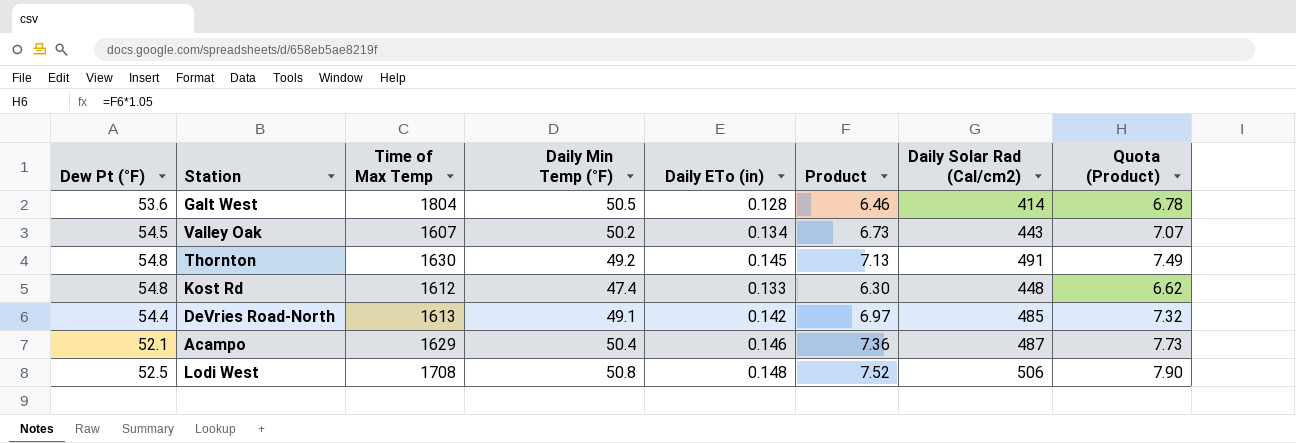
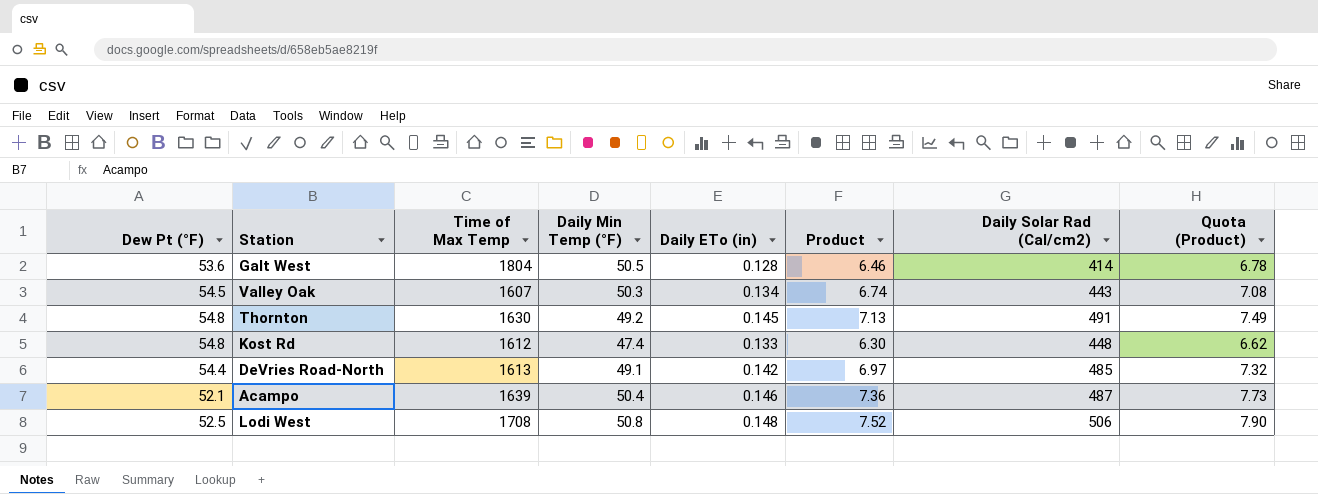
Valley Oak | Daily Min Temp (°F): 50.2 -> 50.3
Valley Oak | Product: 6.73 -> 6.74
Valley Oak | Quota (Product): 7.07 -> 7.08
Acampo | Time of Max Temp: 1629 -> 1639

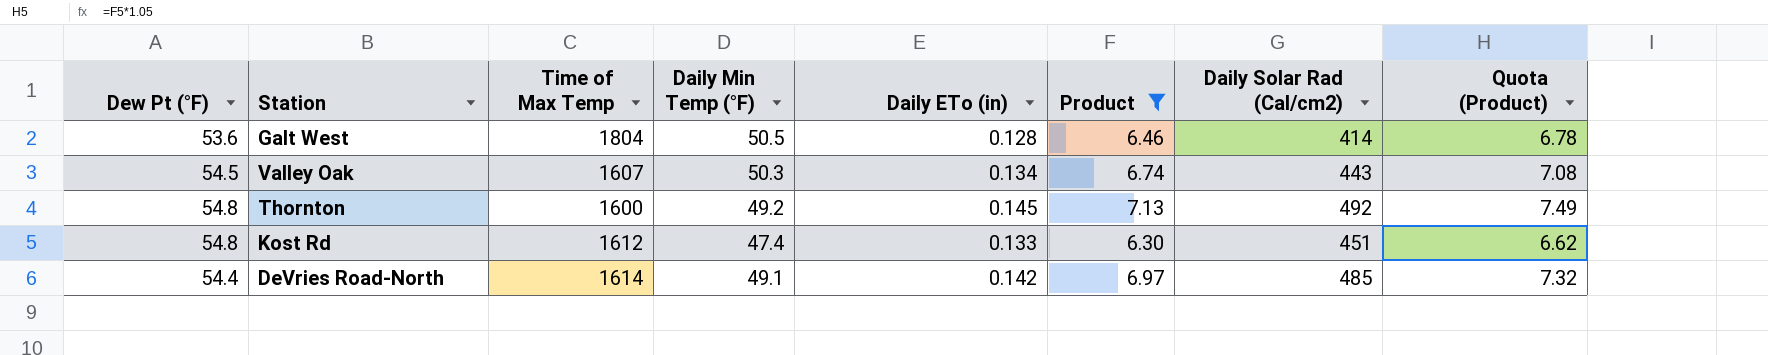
filter: none -> Product <= 7.13
Thornton | Time of Max Temp: 1630 -> 1600
Thornton | Daily Solar Rad (Cal/cm2): 491 -> 492
Kost Rd | Daily Solar Rad (Cal/cm2): 448 -> 451
DeVries Road-North | Time of Max Temp: 1613 -> 1614

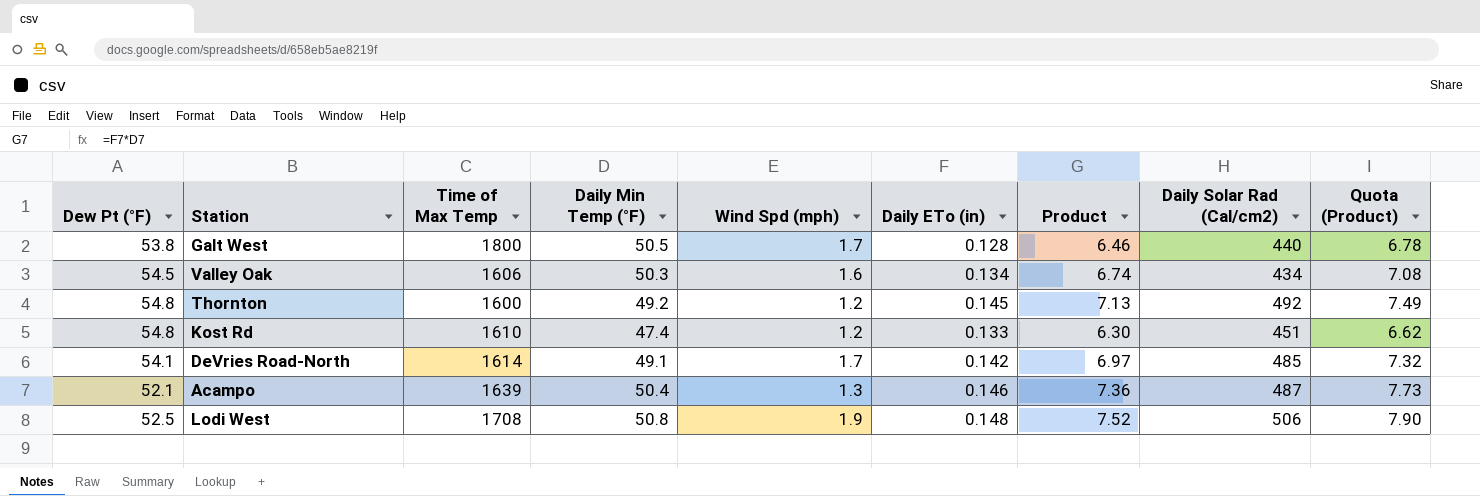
filter: Product <= 7.13 -> none
column Wind Spd (mph) | position: none -> 5
Galt West | Dew Pt (°F): 53.6 -> 53.8
Galt West | Time of Max Temp: 1804 -> 1800
Galt West | Daily Solar Rad (Cal/cm2): 414 -> 440
Valley Oak | Time of Max Temp: 1607 -> 1606
Valley Oak | Daily Solar Rad (Cal/cm2): 443 -> 434
Kost Rd | Time of Max Temp: 1612 -> 1610
DeVries Road-North | Dew Pt (°F): 54.4 -> 54.1

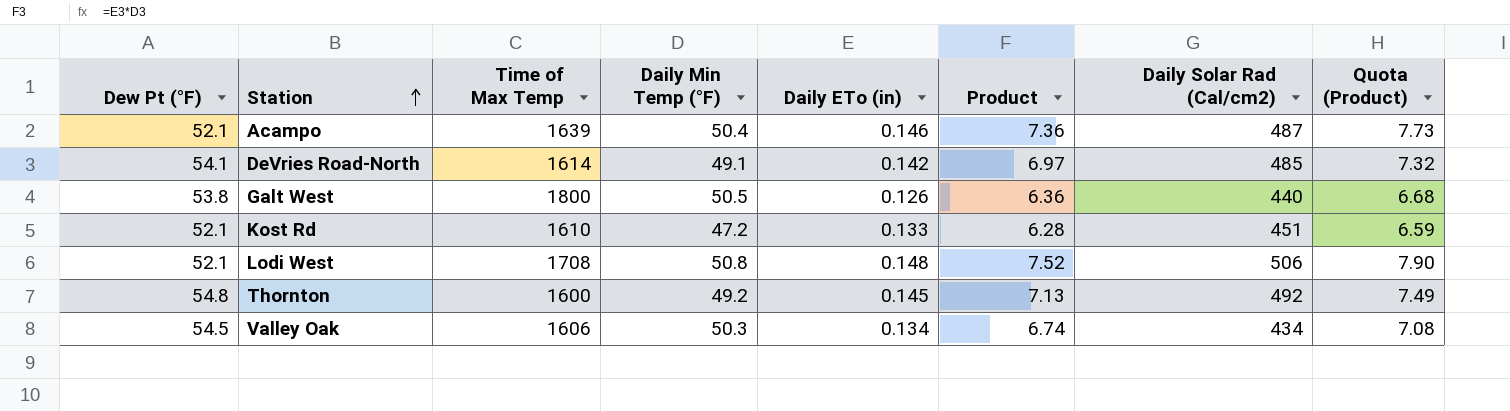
row order: none -> Station ascending
column Wind Spd (mph) | position: 5 -> none
Galt West | Daily ETo (in): 0.128 -> 0.126
Galt West | Product: 6.46 -> 6.36
Galt West | Quota (Product): 6.78 -> 6.68
Kost Rd | Dew Pt (°F): 54.8 -> 52.1
Kost Rd | Daily Min Temp (°F): 47.4 -> 47.2
Kost Rd | Product: 6.30 -> 6.28
Kost Rd | Quota (Product): 6.62 -> 6.59
Lodi West | Dew Pt (°F): 52.5 -> 52.1

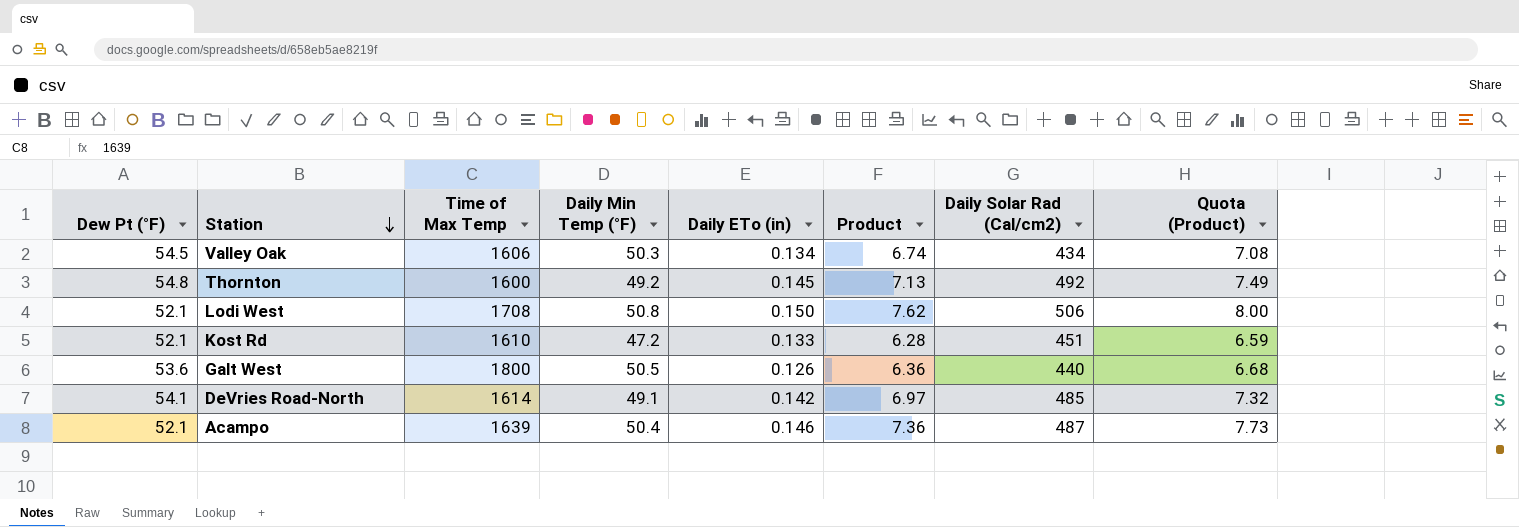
row order: Station ascending -> Station descending
Lodi West | Daily ETo (in): 0.148 -> 0.150
Lodi West | Product: 7.52 -> 7.62
Lodi West | Quota (Product): 7.90 -> 8.00
Galt West | Dew Pt (°F): 53.8 -> 53.6

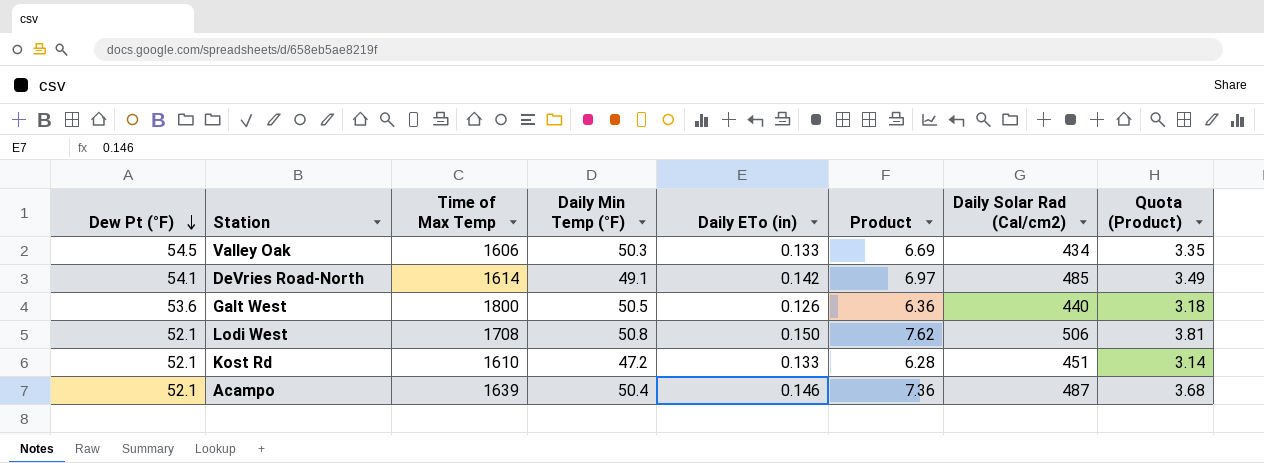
row order: Station descending -> Dew Pt (°F) descending
column Quota (Product) | formula: [Product] * 1.05 -> [Product] * 0.5
row Thornton: 54.8 | 1600 | 49.2 | 0.145 | 7.13 | 492 | 7.49 -> none
Valley Oak | Daily ETo (in): 0.134 -> 0.133
Valley Oak | Product: 6.74 -> 6.69

